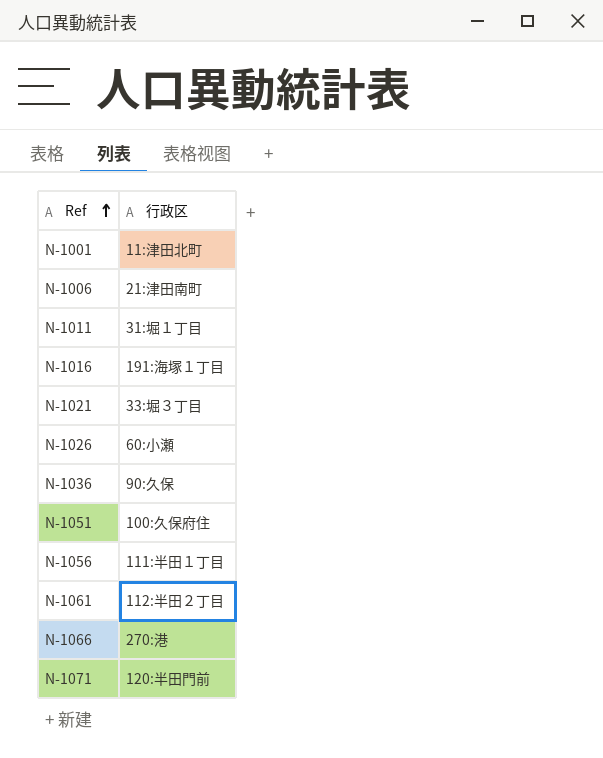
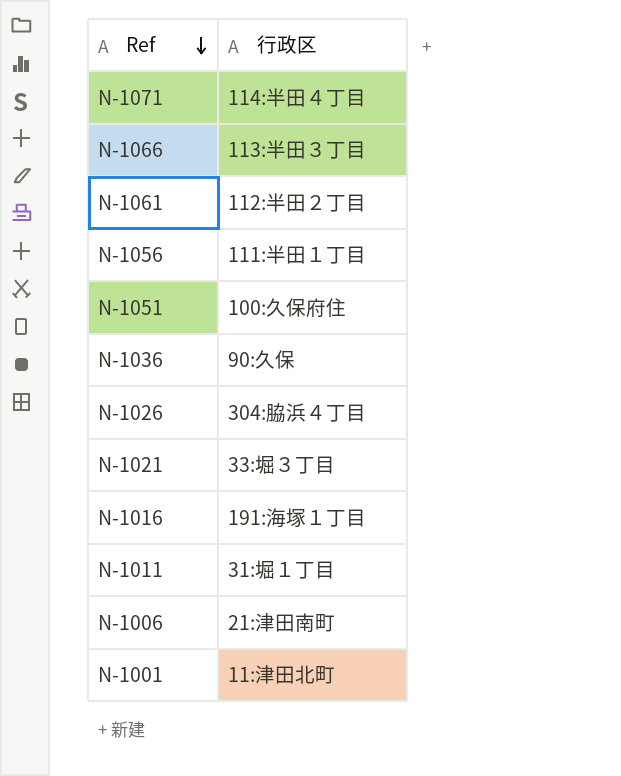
row order: Ref ascending -> Ref descending
N-1071 | 行政区: 120:半田門前 -> 114:半田４丁目
N-1066 | 行政区: 270:港 -> 113:半田３丁目
N-1026 | 行政区: 60:小瀬 -> 304:脇浜４丁目

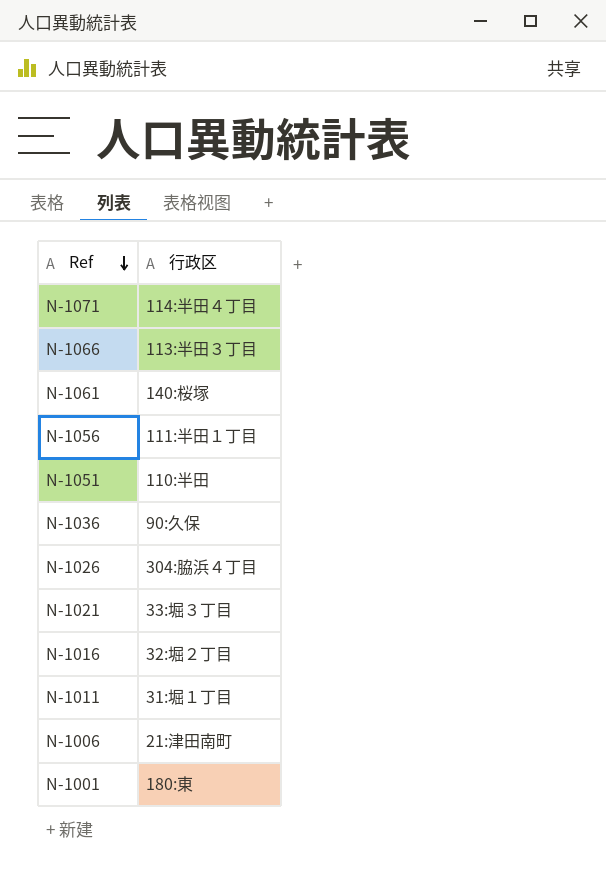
N-1061 | 行政区: 112:半田２丁目 -> 140:桜塚
N-1051 | 行政区: 100:久保府住 -> 110:半田
N-1016 | 行政区: 191:海塚１丁目 -> 32:堀２丁目
N-1001 | 行政区: 11:津田北町 -> 180:東

